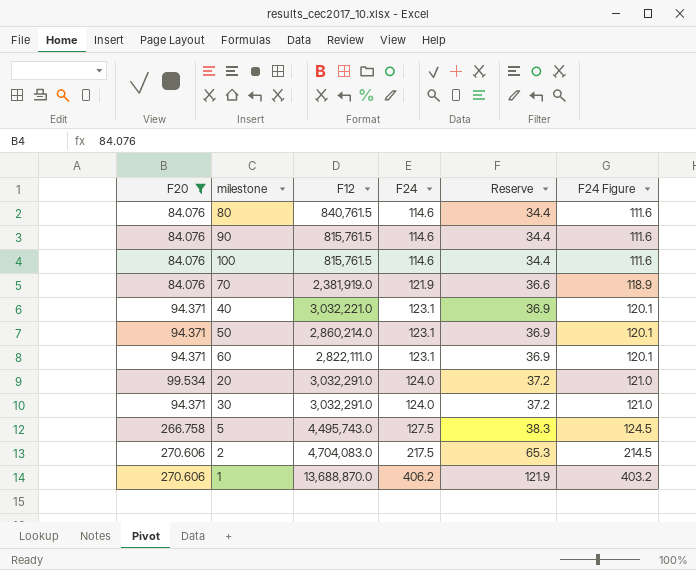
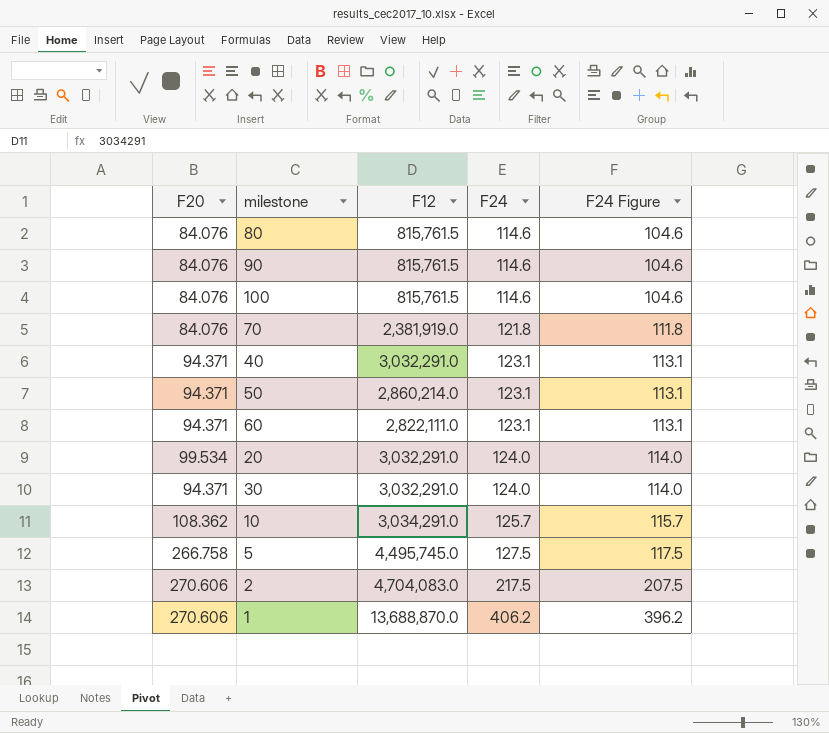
filter: F20 != 108.362 -> none
column Reserve | formula: [F24] * 0.3 -> none
column F24 Figure | formula: [F24] - 3 -> [F24] - 10
80 | F12: 840,761.5 -> 815,761.5
70 | F24: 121.9 -> 121.8
40 | F12: 3,032,221.0 -> 3,032,291.0
5 | F12: 4,495,743.0 -> 4,495,745.0

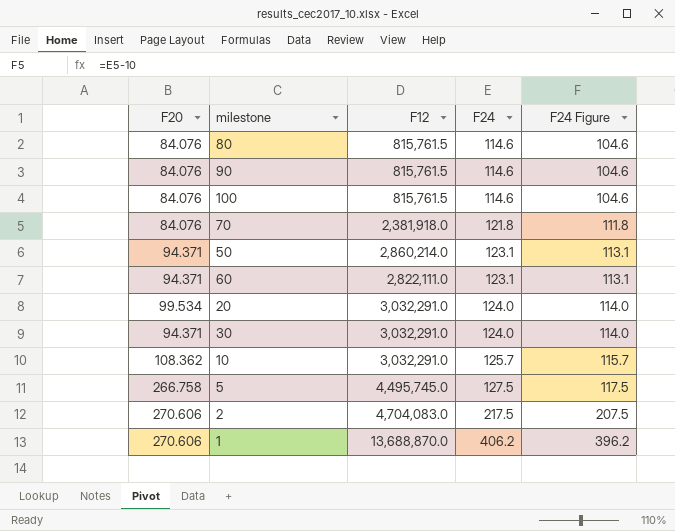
row 40: 94.371 | 3,032,291.0 | 123.1 | 113.1 -> none
70 | F12: 2,381,919.0 -> 2,381,918.0
10 | F12: 3,034,291.0 -> 3,032,291.0

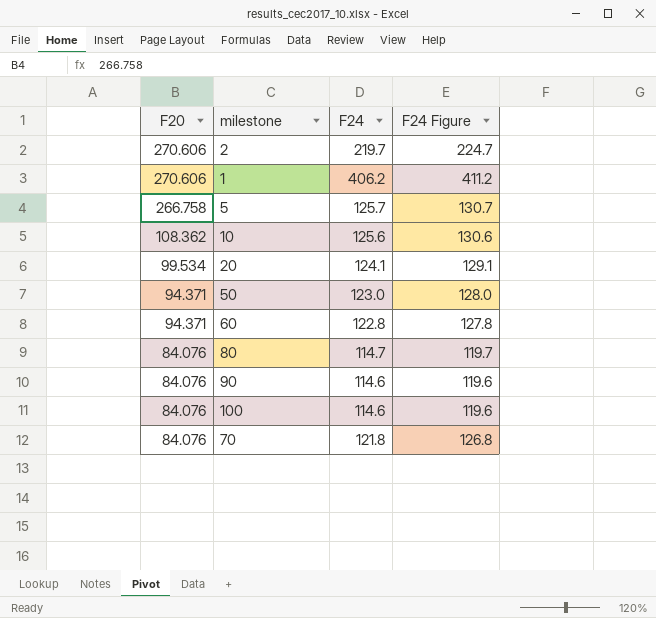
row order: F24 ascending -> F20 descending
column F12 | position: 3 -> none
column F24 Figure | formula: [F24] - 10 -> [F24] + 5
row 30: 94.371 | 3,032,291.0 | 124.0 | 114.0 -> none
2 | F24: 217.5 -> 219.7
5 | F24: 127.5 -> 125.7
10 | F24: 125.7 -> 125.6
20 | F24: 124.0 -> 124.1
50 | F24: 123.1 -> 123.0
60 | F24: 123.1 -> 122.8
80 | F24: 114.6 -> 114.7

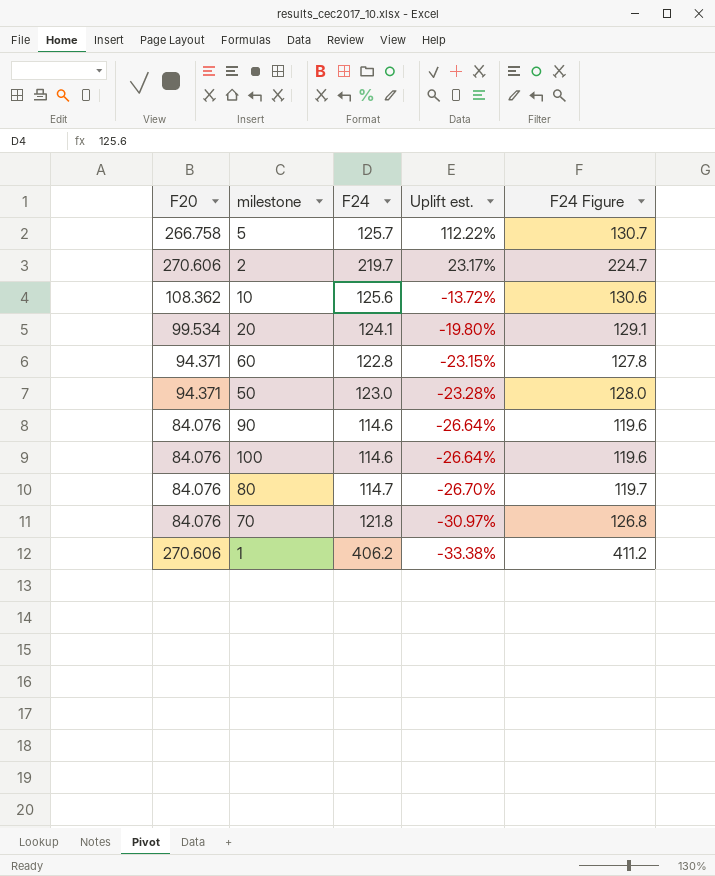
row order: F20 descending -> Uplift est. descending
column Uplift est. | formula: none -> ([F20] - [F24]) / [F24]

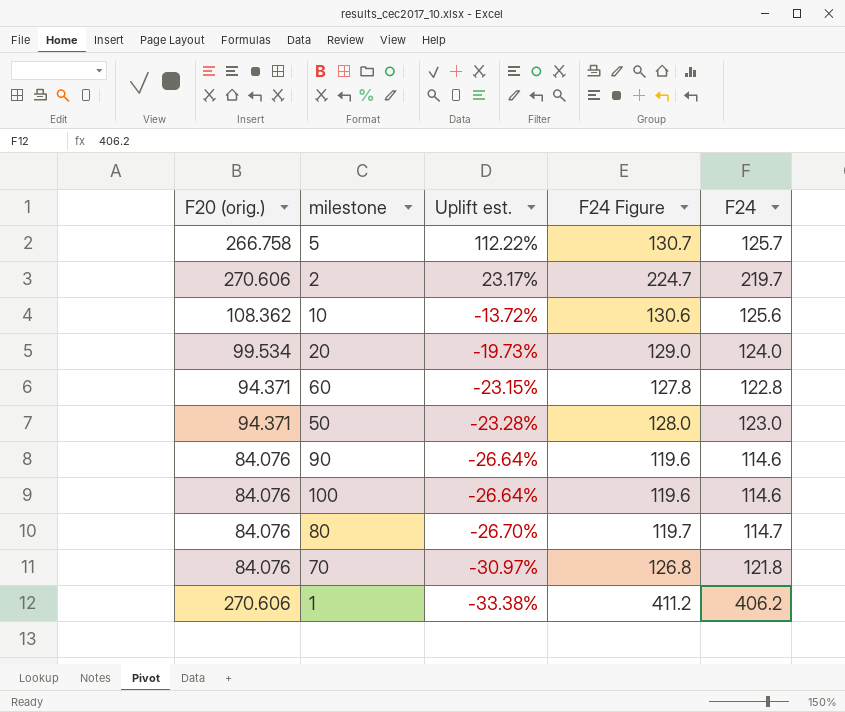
column name: F20 -> F20 (orig.)
column F24 | position: 3 -> 5
20 | Uplift est.: -19.80% -> -19.73%
20 | F24 Figure: 129.1 -> 129.0
20 | F24: 124.1 -> 124.0

